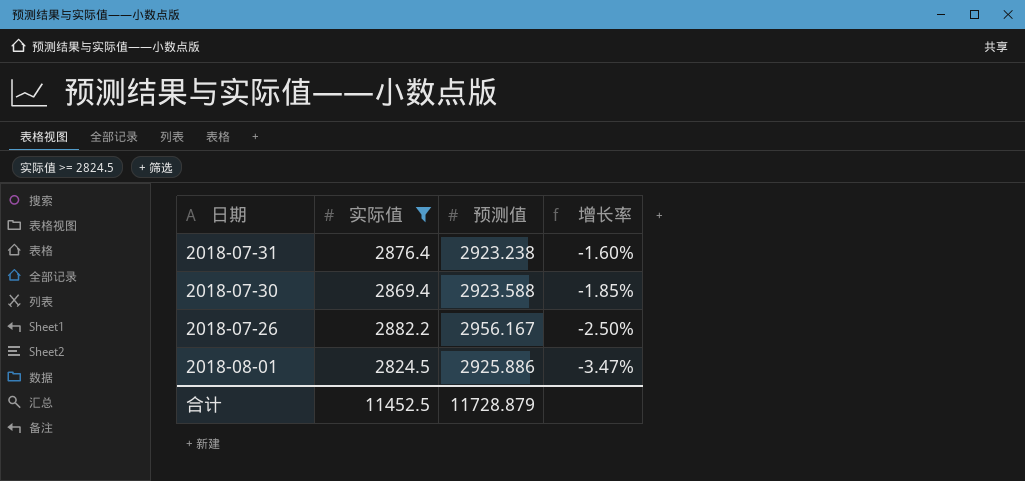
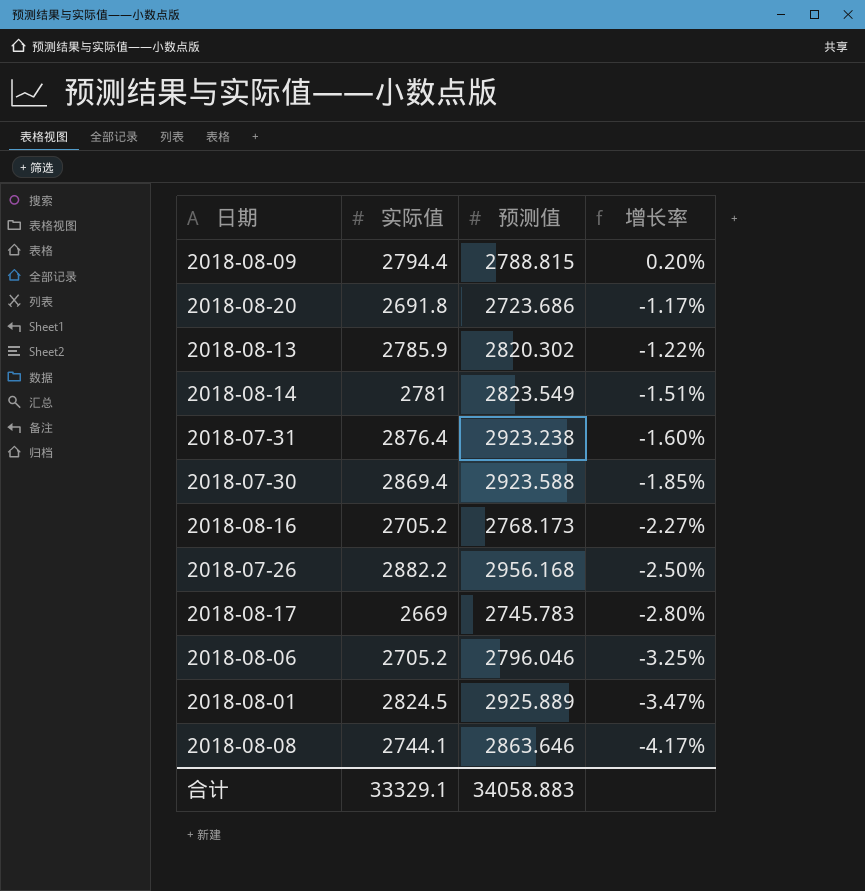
filter: 实际值 >= 2824.5 -> none
2018-07-26 | 预测值: 2956.167 -> 2956.168
2018-08-01 | 预测值: 2925.886 -> 2925.889
合计 | 实际值: 11452.5 -> 33329.1
合计 | 预测值: 11728.879 -> 34058.883

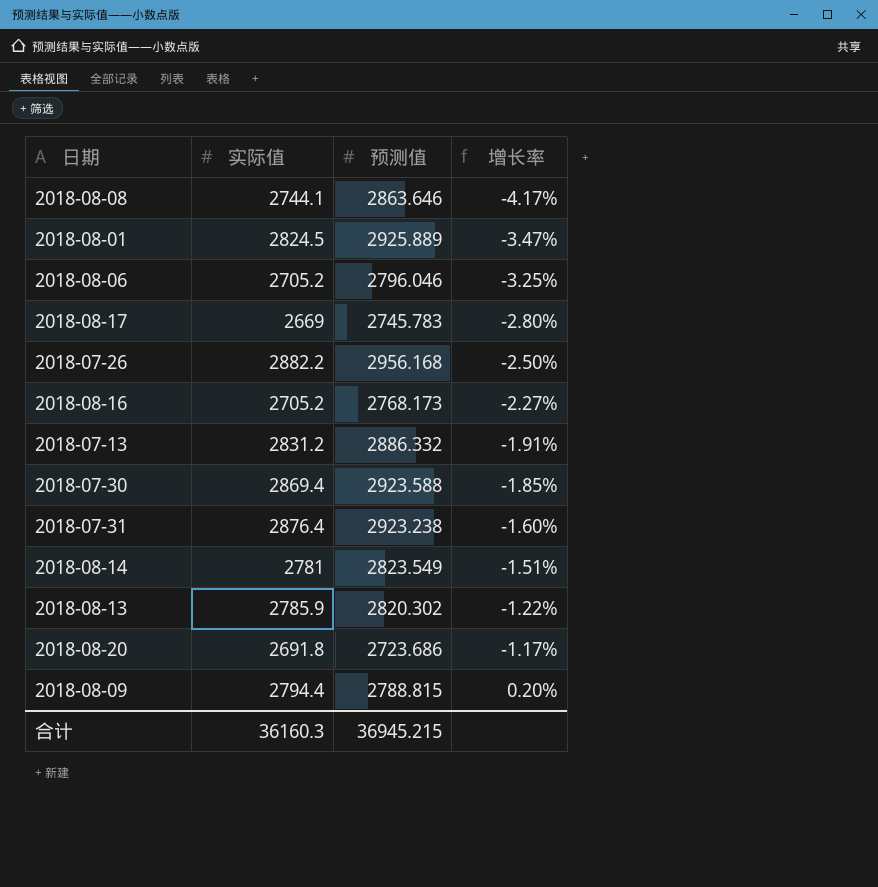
row order: 增长率 descending -> 增长率 ascending
row 2018-07-13: none -> 2831.2 | 2886.332 | -1.91%
合计 | 实际值: 33329.1 -> 36160.3
合计 | 预测值: 34058.883 -> 36945.215

